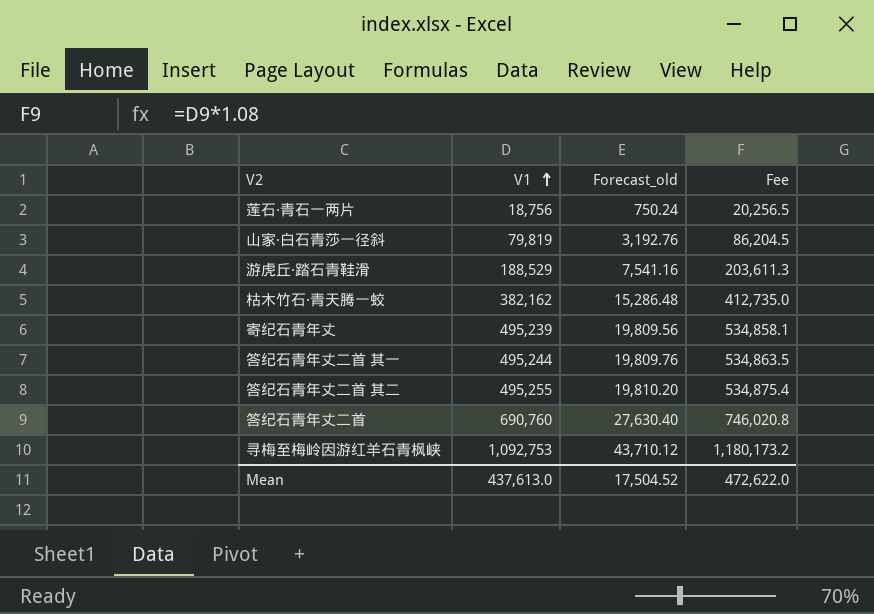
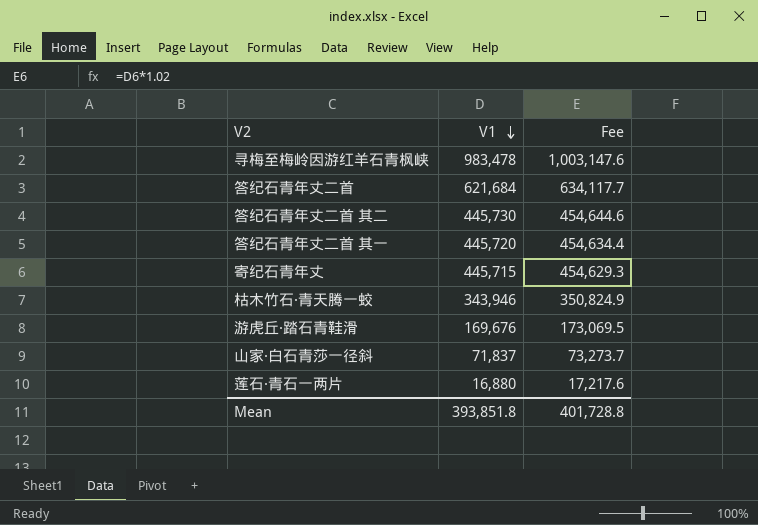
row order: V1 ascending -> V1 descending
column Forecast_old | formula: [V1] * 0.04 -> none
column Fee | formula: [V1] * 1.08 -> [V1] * 1.02
寻梅至梅岭因游红羊石青枫峡 | V1: 1,092,753 -> 983,478
答纪石青年丈二首 | V1: 690,760 -> 621,684
答纪石青年丈二首 其二 | V1: 495,255 -> 445,730
答纪石青年丈二首 其一 | V1: 495,244 -> 445,720
寄纪石青年丈 | V1: 495,239 -> 445,715
枯木竹石·青天腾一蛟 | V1: 382,162 -> 343,946
游虎丘·踏石青鞋滑 | V1: 188,529 -> 169,676
山家·白石青莎一径斜 | V1: 79,819 -> 71,837
莲石·青石一两片 | V1: 18,756 -> 16,880
Mean | V1: 437,613.0 -> 393,851.8
Mean | Fee: 472,622.0 -> 401,728.8

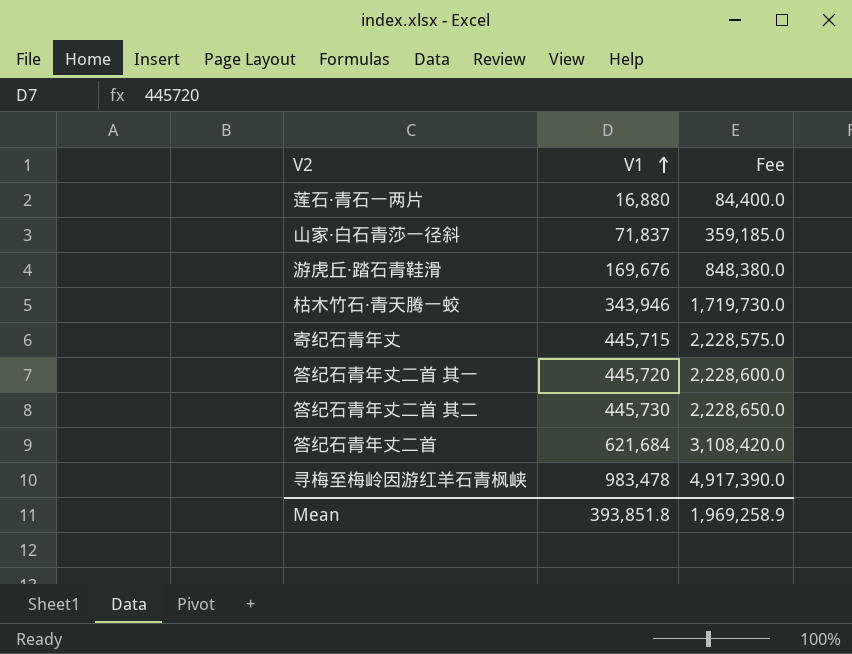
row order: V1 descending -> V1 ascending
column Fee | formula: [V1] * 1.02 -> [V1] * 5
Mean | Fee: 401,728.8 -> 1,969,258.9

